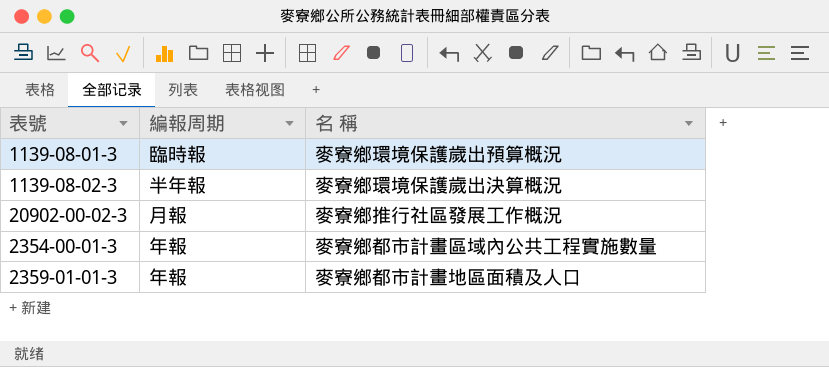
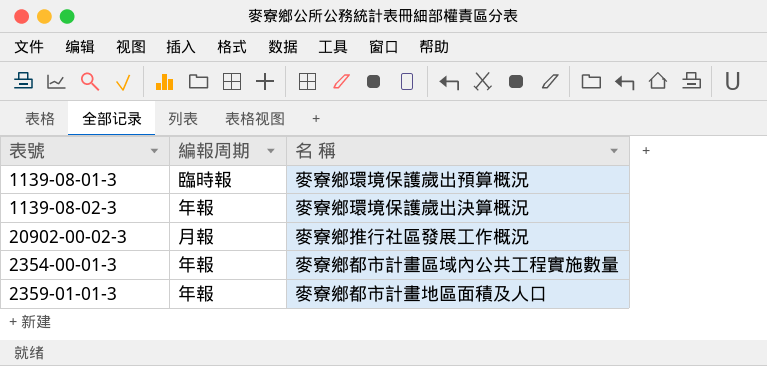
1139-08-02-3 | 編報周期: 半年報 -> 年報

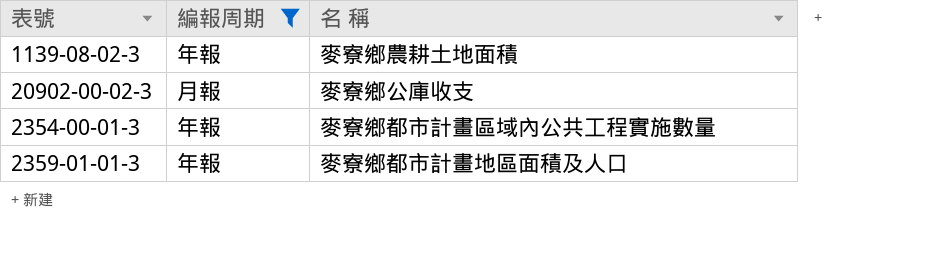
filter: none -> 編報周期 != 臨時報
1139-08-02-3 | 名 稱: 麥寮鄉環境保護歲出決算概況 -> 麥寮鄉農耕土地面積
20902-00-02-3 | 名 稱: 麥寮鄉推行社區發展工作概況 -> 麥寮鄉公庫收支

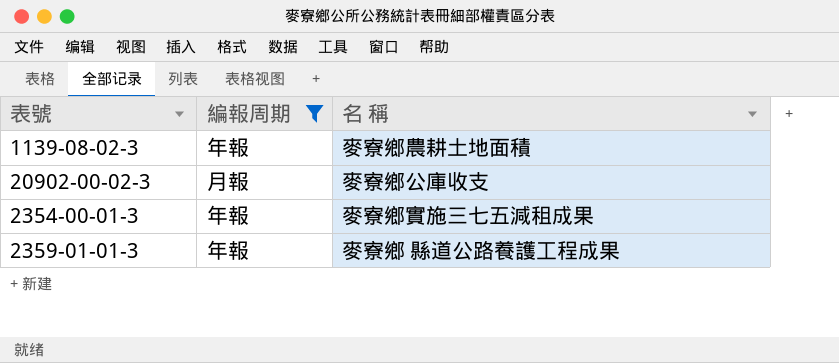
2354-00-01-3 | 名 稱: 麥寮鄉都市計畫區域內公共工程實施數量 -> 麥寮鄉實施三七五減租成果
2359-01-01-3 | 名 稱: 麥寮鄉都市計畫地區面積及人口 -> 麥寮鄉 縣道公路養護工程成果

